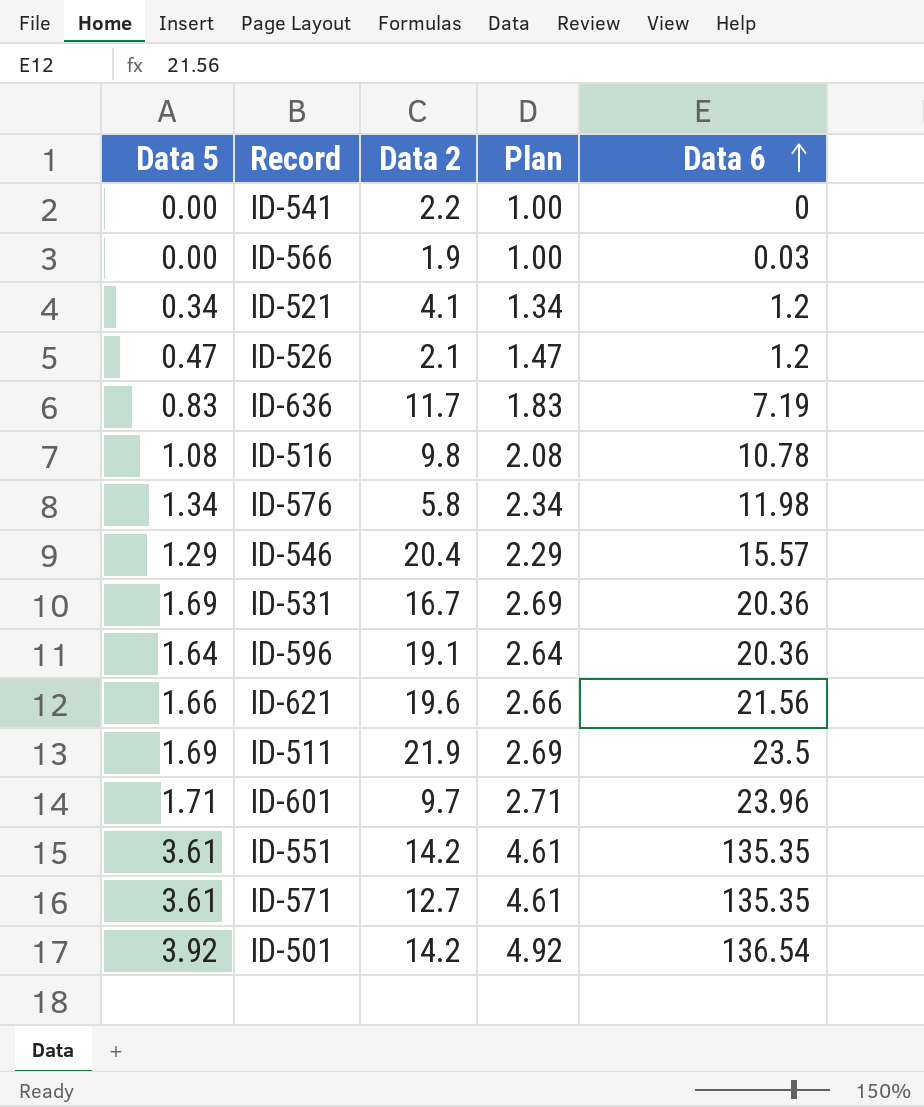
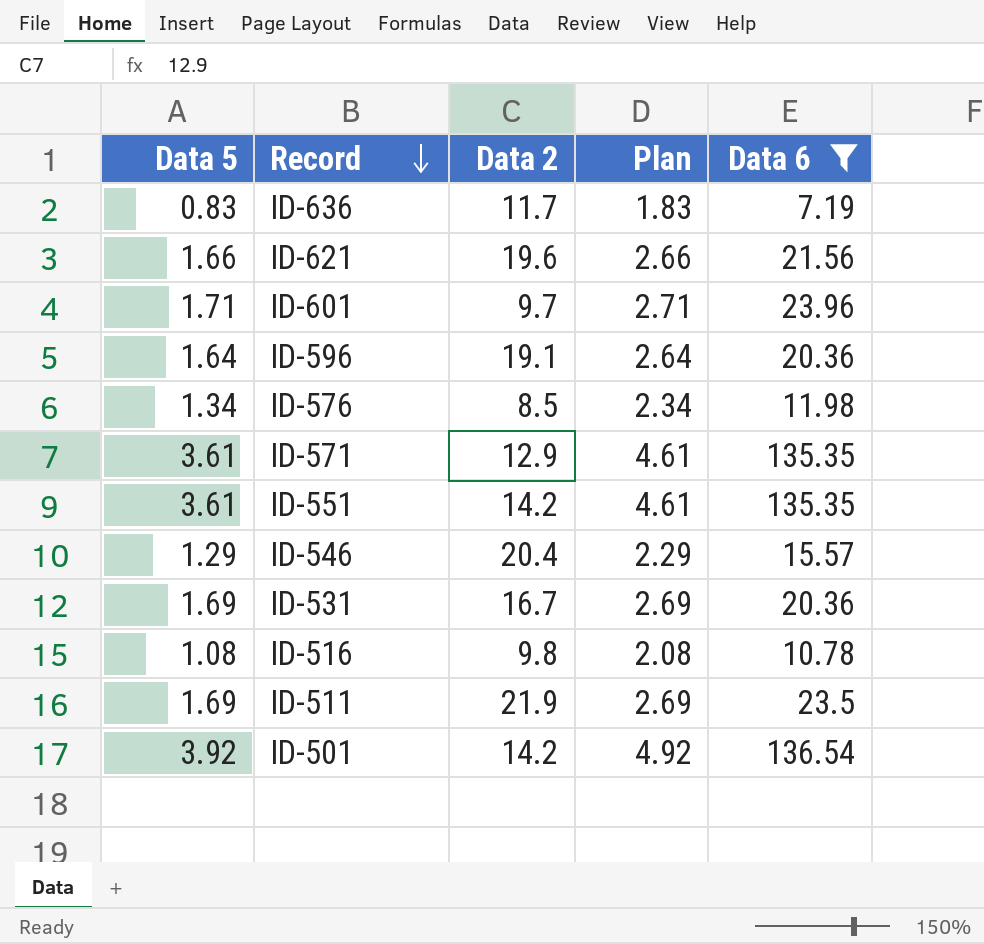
filter: none -> Data 6 >= 7.19
row order: Data 6 ascending -> Record descending
ID-576 | Data 2: 5.8 -> 8.5
ID-571 | Data 2: 12.7 -> 12.9

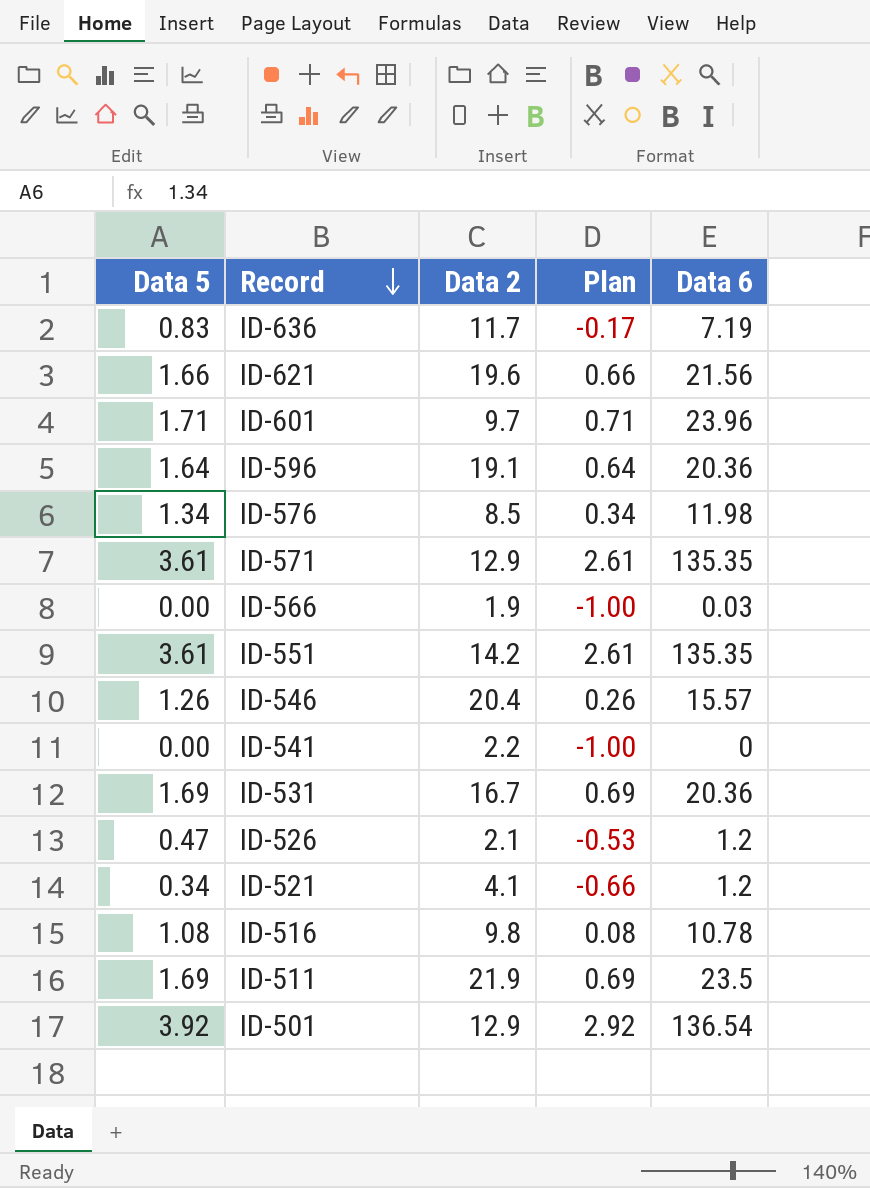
filter: Data 6 >= 7.19 -> none
column Plan | formula: [Data 5] + 1 -> [Data 5] - 1
ID-546 | Data 5: 1.29 -> 1.26
ID-501 | Data 2: 14.2 -> 12.9

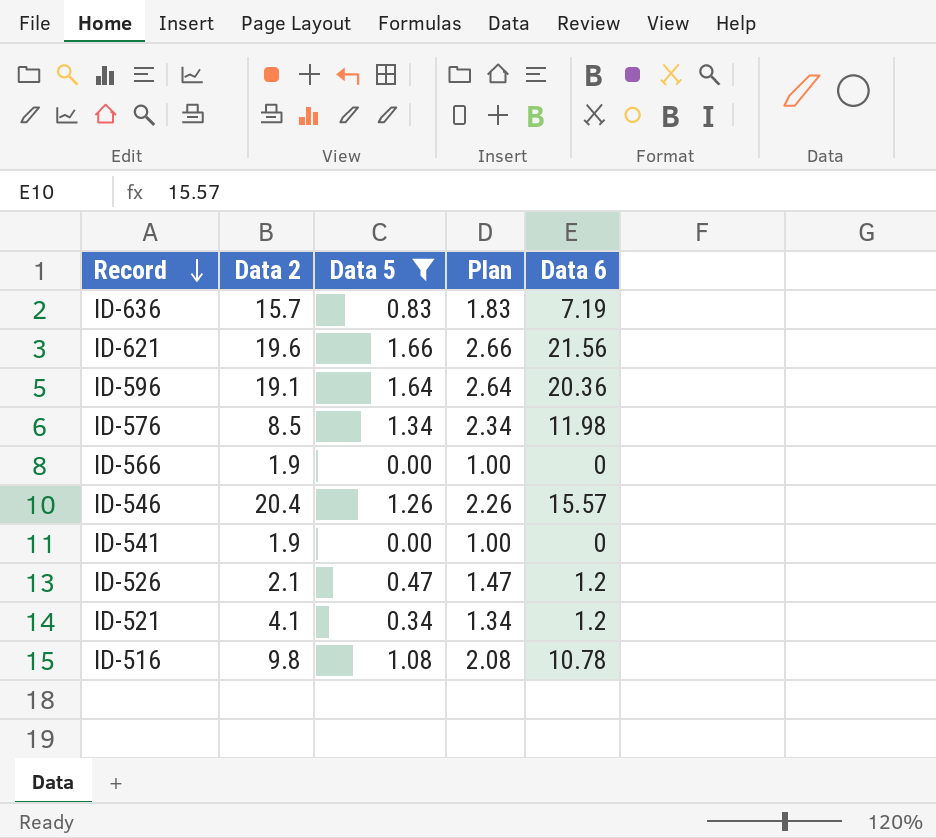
filter: none -> Data 5 <= 1.66
column Data 5 | position: 1 -> 3
column Plan | formula: [Data 5] - 1 -> [Data 5] + 1
ID-636 | Data 2: 11.7 -> 15.7
ID-566 | Data 6: 0.03 -> 0
ID-541 | Data 2: 2.2 -> 1.9

